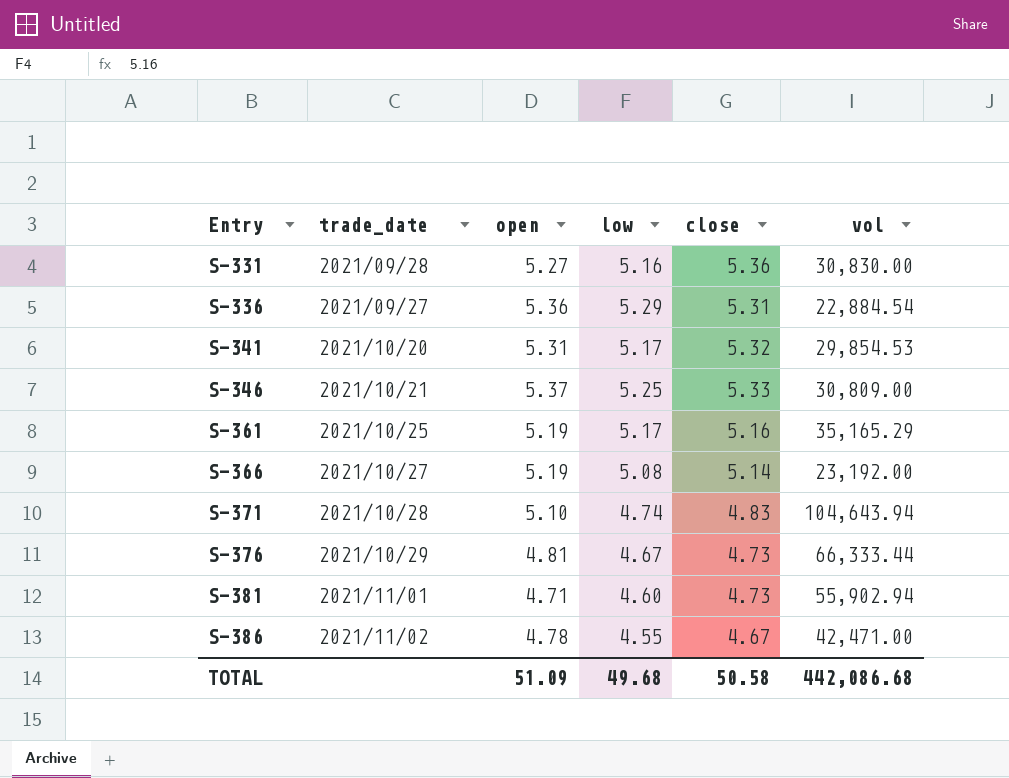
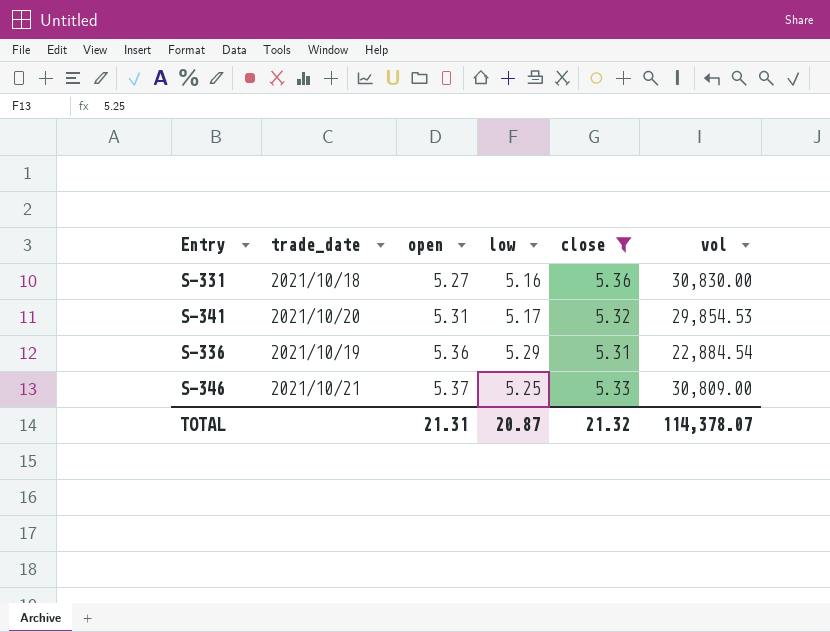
filter: none -> close >= 5.31
row order: Entry ascending -> open ascending
S-331 | trade_date: 2021/09/28 -> 2021/10/18
S-336 | trade_date: 2021/09/27 -> 2021/10/19
TOTAL | open: 51.09 -> 21.31
TOTAL | low: 49.68 -> 20.87
TOTAL | close: 50.58 -> 21.32
TOTAL | vol: 442,086.68 -> 114,378.07

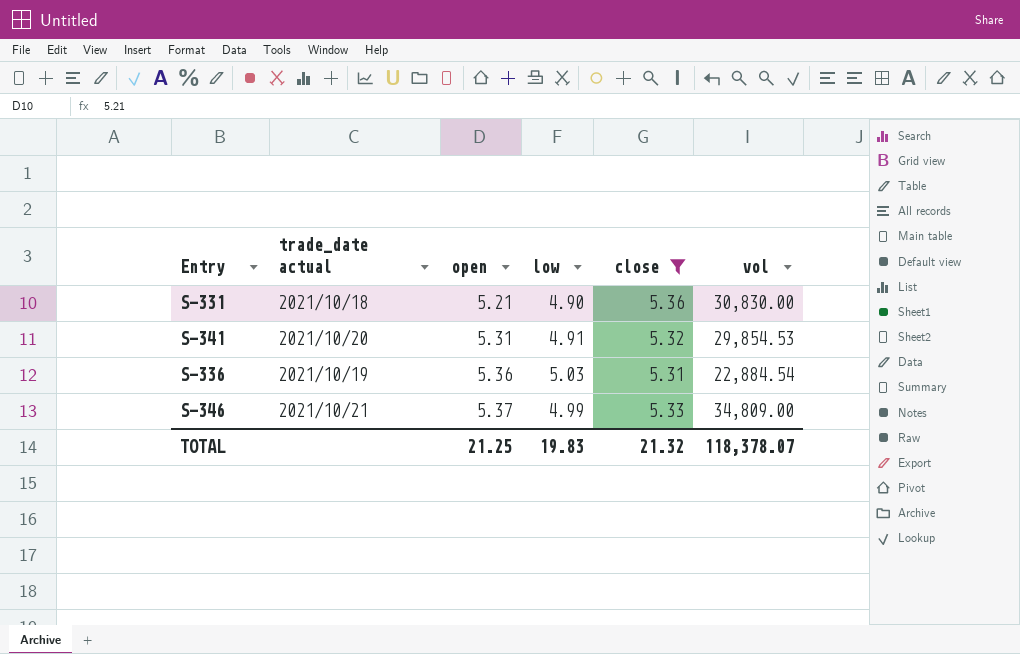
column name: trade_date -> trade_date actual
S-331 | open: 5.27 -> 5.21
S-331 | low: 5.16 -> 4.90
S-341 | low: 5.17 -> 4.91
S-336 | low: 5.29 -> 5.03
S-346 | low: 5.25 -> 4.99
S-346 | vol: 30,809.00 -> 34,809.00
TOTAL | open: 21.31 -> 21.25
TOTAL | low: 20.87 -> 19.83
TOTAL | vol: 114,378.07 -> 118,378.07

